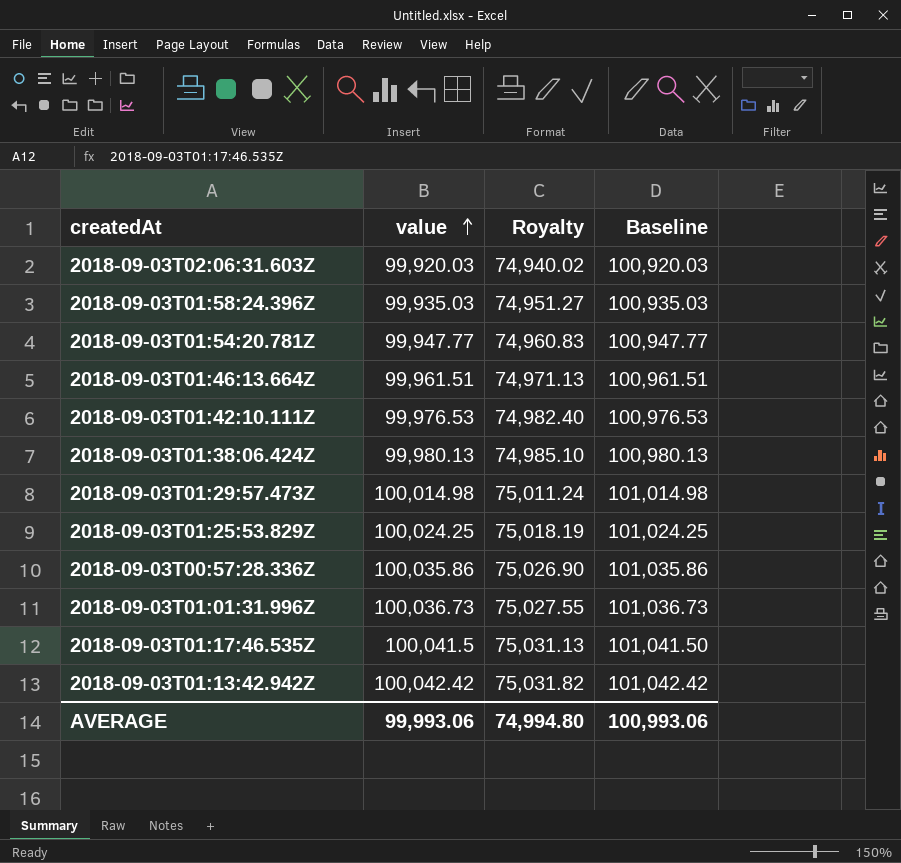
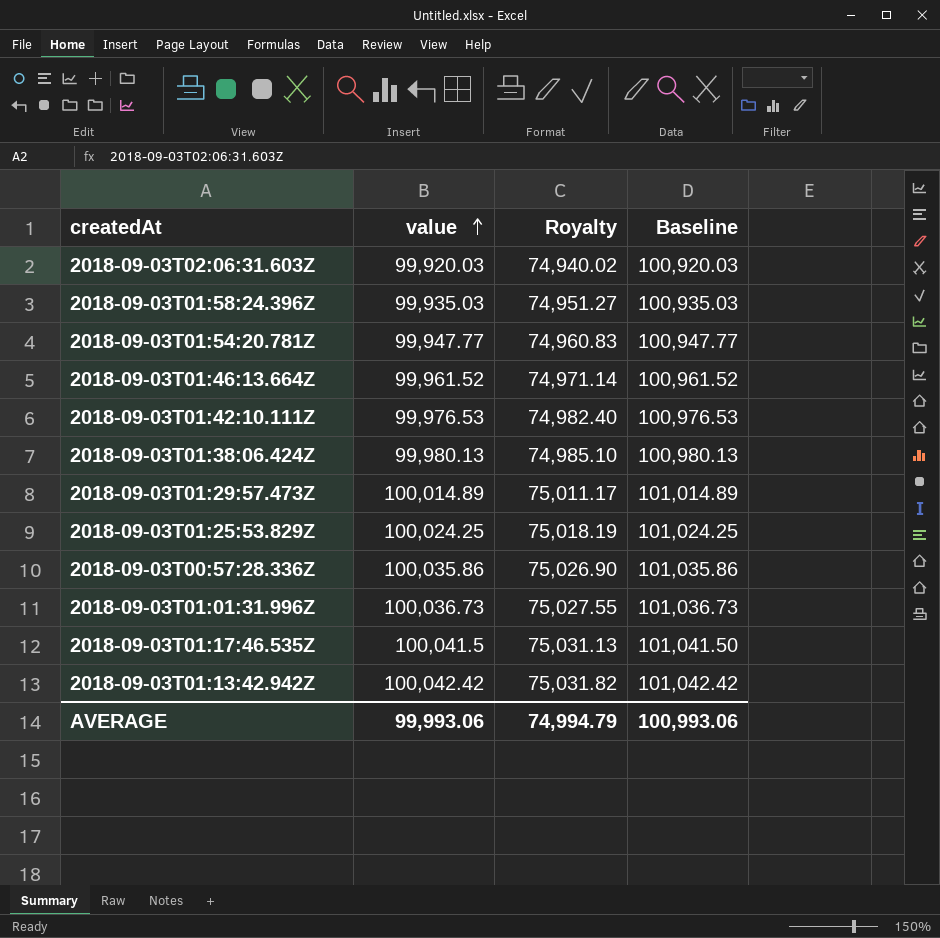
2018-09-03T01:46:13.664Z | value: 99,961.51 -> 99,961.52
2018-09-03T01:46:13.664Z | Royalty: 74,971.13 -> 74,971.14
2018-09-03T01:46:13.664Z | Baseline: 100,961.51 -> 100,961.52
2018-09-03T01:29:57.473Z | value: 100,014.98 -> 100,014.89
2018-09-03T01:29:57.473Z | Royalty: 75,011.24 -> 75,011.17
2018-09-03T01:29:57.473Z | Baseline: 101,014.98 -> 101,014.89
AVERAGE | Royalty: 74,994.80 -> 74,994.79

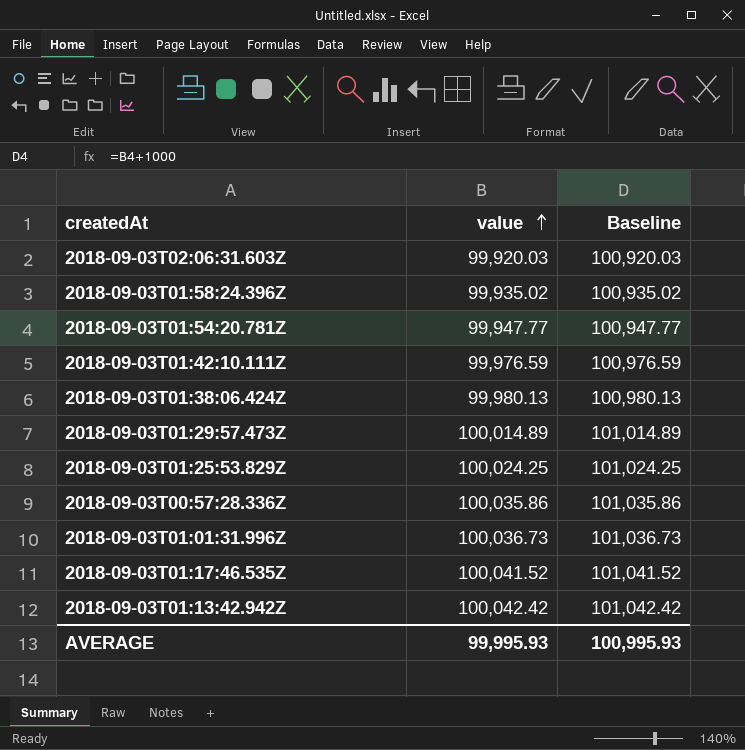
column Royalty | formula: [value] * 0.75 -> none
row 2018-09-03T01:46:13.664Z: 99,961.52 | 74,971.14 | 100,961.52 -> none
2018-09-03T01:58:24.396Z | value: 99,935.03 -> 99,935.02
2018-09-03T01:58:24.396Z | Baseline: 100,935.03 -> 100,935.02
2018-09-03T01:42:10.111Z | value: 99,976.53 -> 99,976.59
2018-09-03T01:42:10.111Z | Baseline: 100,976.53 -> 100,976.59
2018-09-03T01:17:46.535Z | value: 100,041.5 -> 100,041.52
2018-09-03T01:17:46.535Z | Baseline: 101,041.50 -> 101,041.52
AVERAGE | value: 99,993.06 -> 99,995.93
AVERAGE | Baseline: 100,993.06 -> 100,995.93

